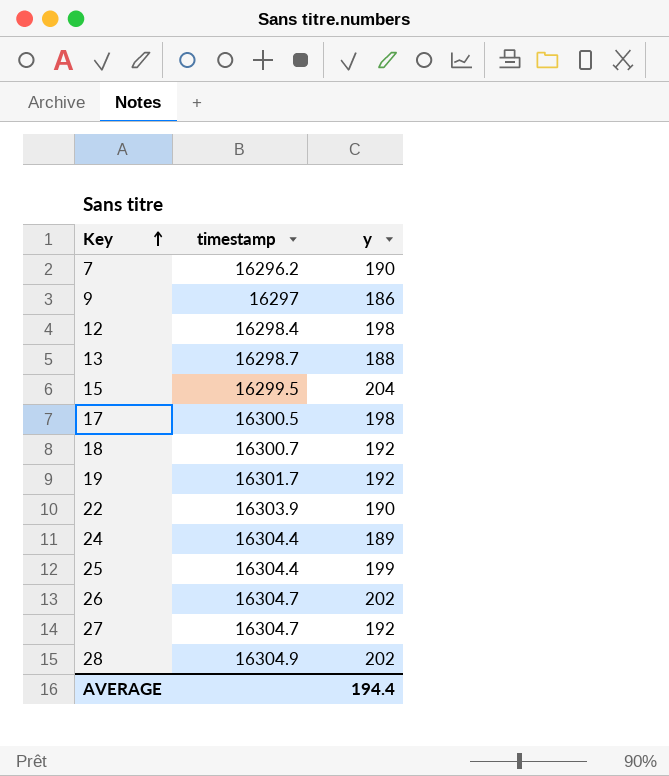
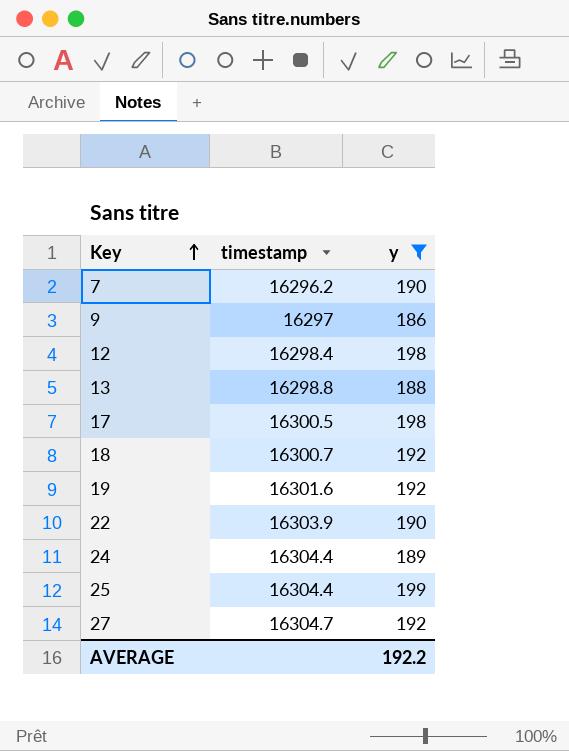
filter: none -> y <= 199
13 | timestamp: 16298.7 -> 16298.8
19 | timestamp: 16301.7 -> 16301.6
AVERAGE | y: 194.4 -> 192.2

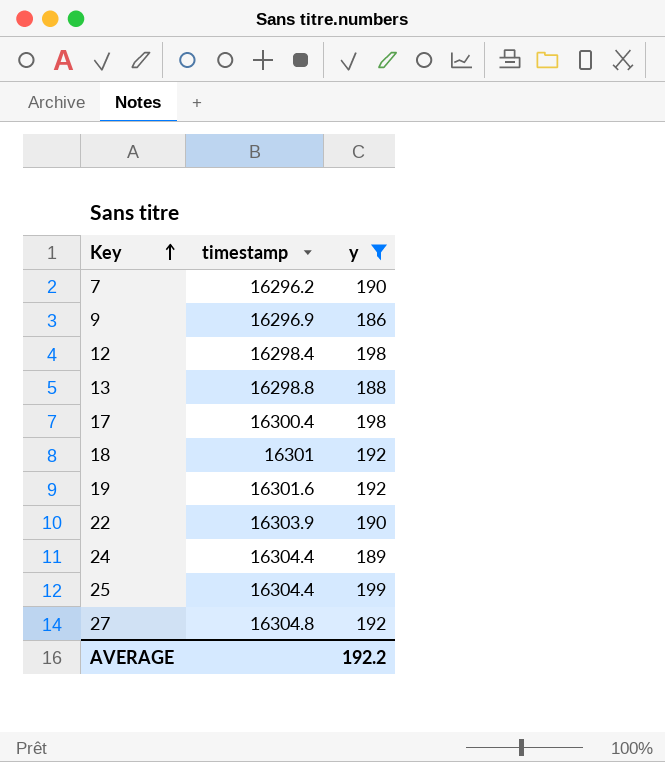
9 | timestamp: 16297 -> 16296.9
17 | timestamp: 16300.5 -> 16300.4
18 | timestamp: 16300.7 -> 16301
27 | timestamp: 16304.7 -> 16304.8

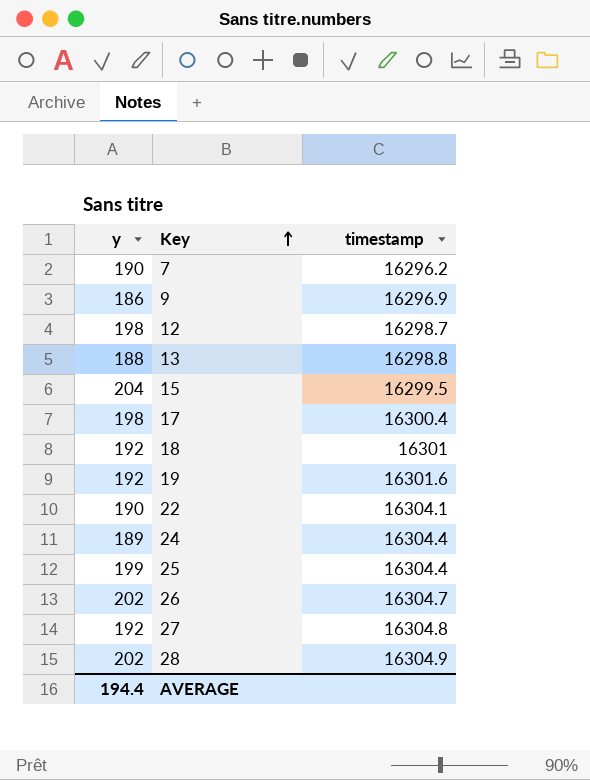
filter: y <= 199 -> none
column y | position: 3 -> 1
12 | timestamp: 16298.4 -> 16298.7
22 | timestamp: 16303.9 -> 16304.1
AVERAGE | y: 192.2 -> 194.4

